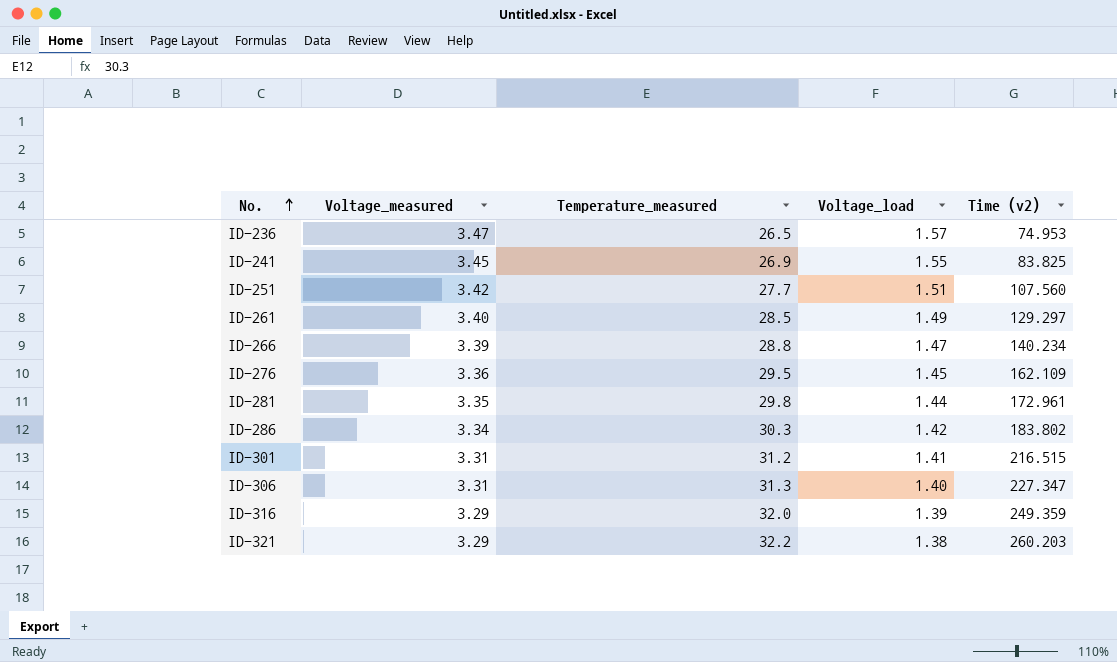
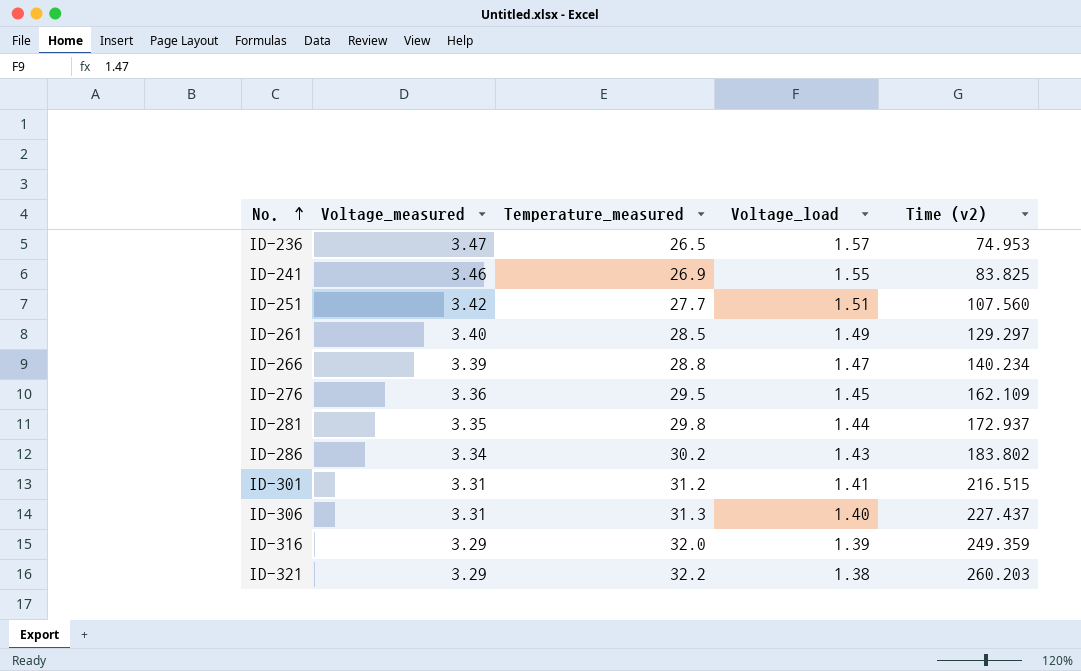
ID-241 | Voltage_measured: 3.45 -> 3.46
ID-281 | Time (v2): 172.961 -> 172.937
ID-286 | Temperature_measured: 30.3 -> 30.2
ID-286 | Voltage_load: 1.42 -> 1.43
ID-306 | Time (v2): 227.347 -> 227.437

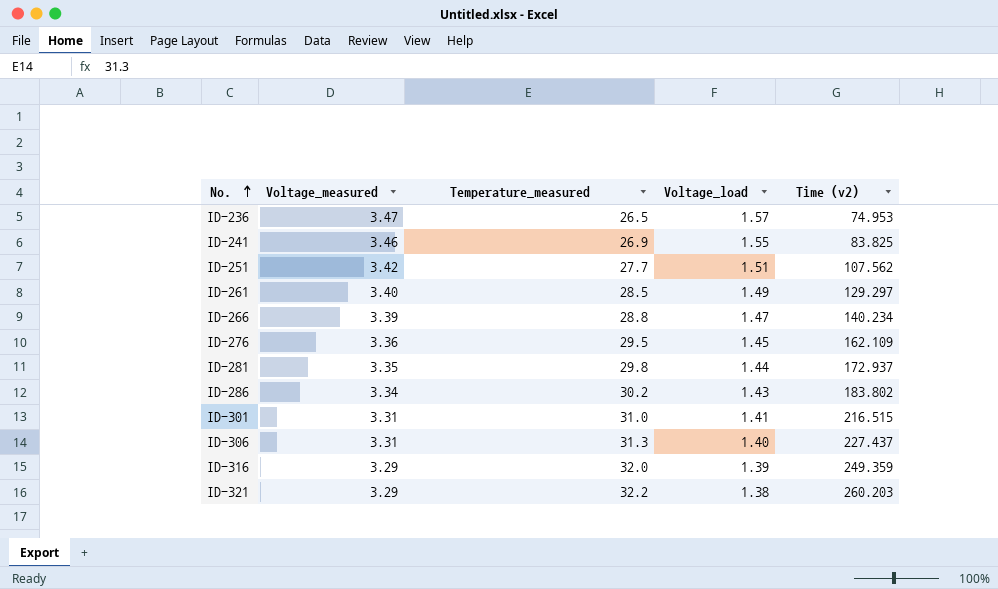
ID-251 | Time (v2): 107.560 -> 107.562
ID-301 | Temperature_measured: 31.2 -> 31.0

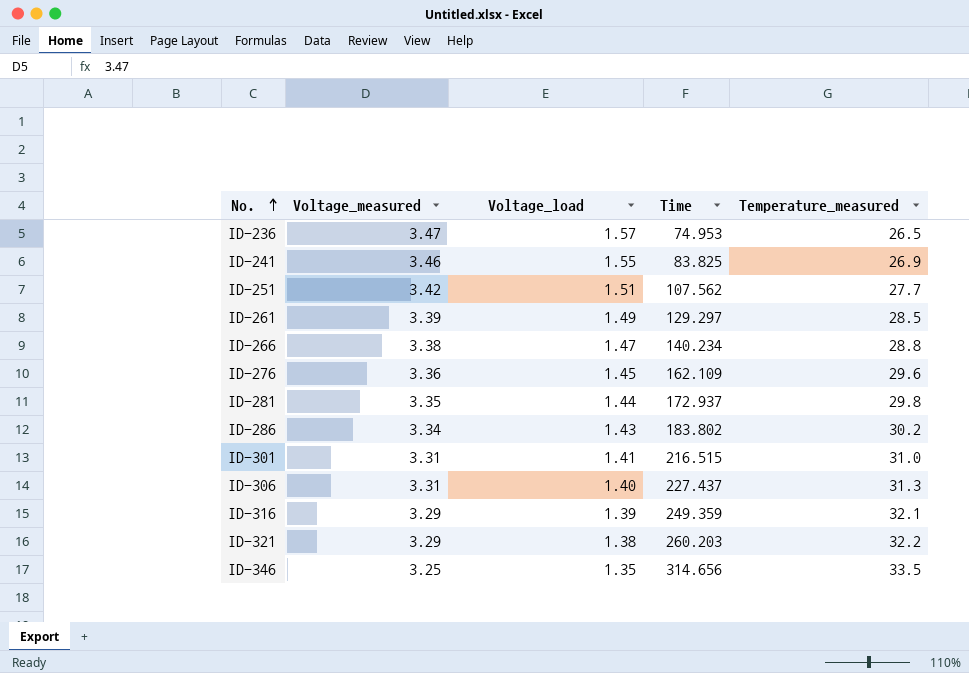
column name: Time (v2) -> Time
column Temperature_measured | position: 3 -> 5
ID-261 | Voltage_measured: 3.40 -> 3.39
ID-266 | Voltage_measured: 3.39 -> 3.38
ID-276 | Temperature_measured: 29.5 -> 29.6
ID-316 | Temperature_measured: 32.0 -> 32.1
row ID-346: none -> 3.25 | 1.35 | 314.656 | 33.5

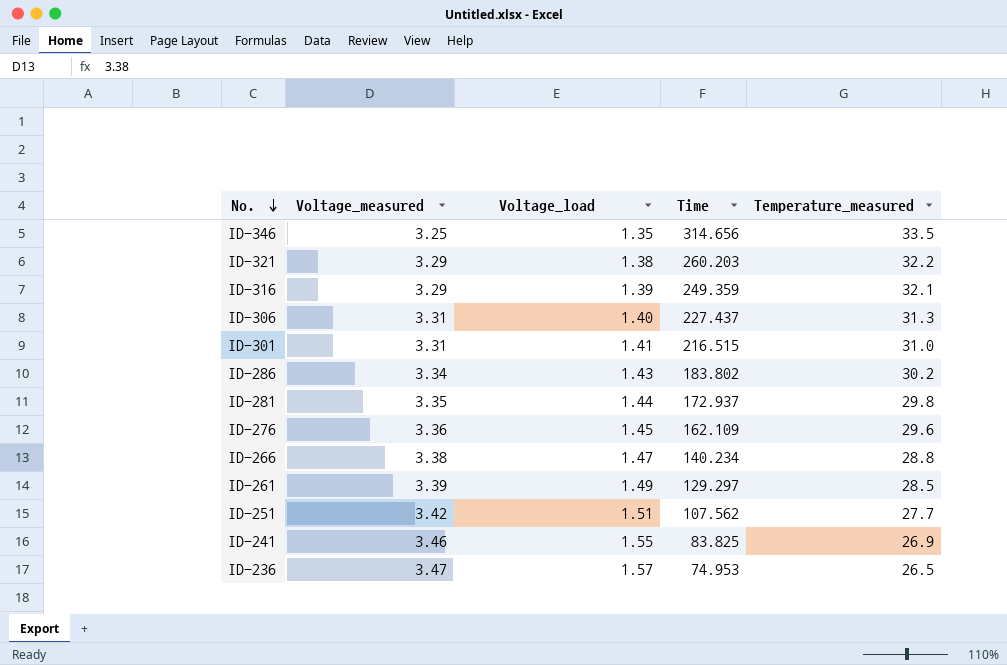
row order: No. ascending -> No. descending

